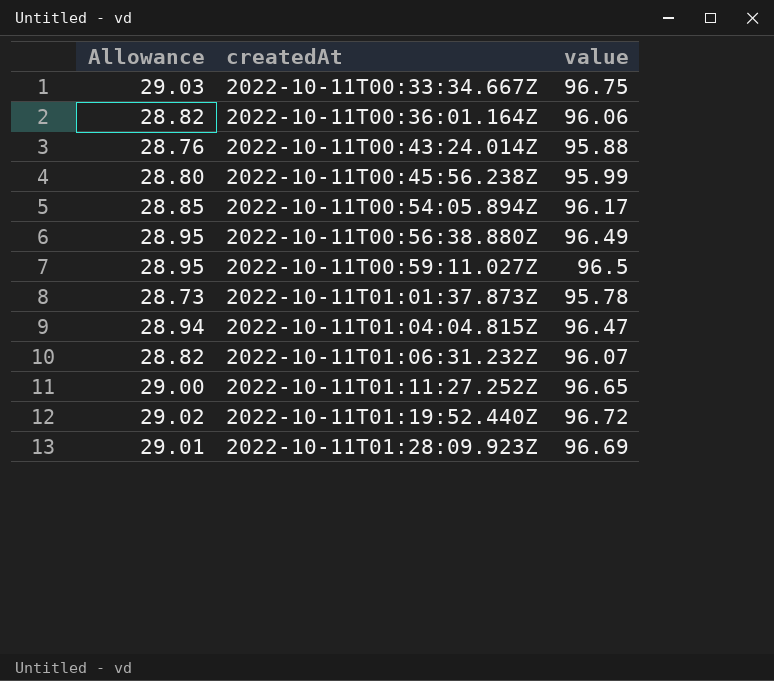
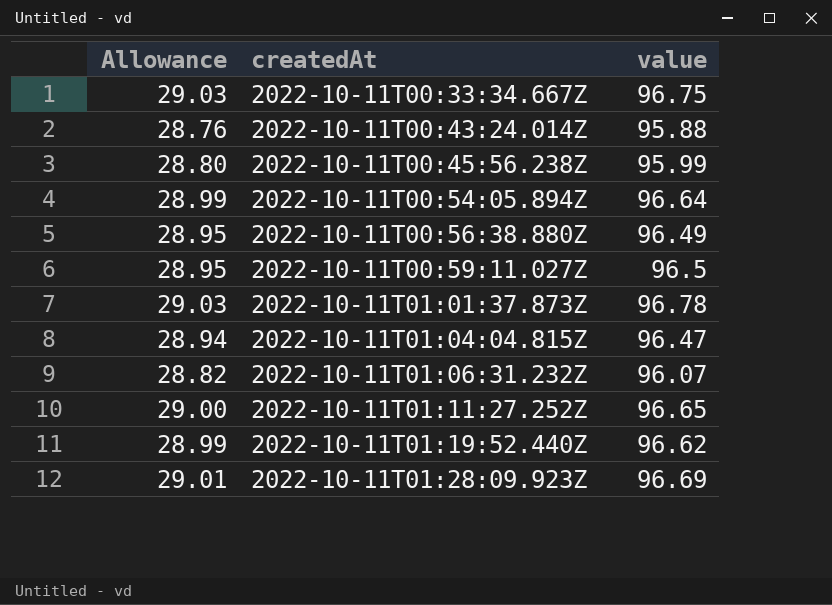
row 2022-10-11T00:36:01.164Z: 28.82 | 96.06 -> none
2022-10-11T00:54:05.894Z | Allowance: 28.85 -> 28.99
2022-10-11T00:54:05.894Z | value: 96.17 -> 96.64
2022-10-11T01:01:37.873Z | Allowance: 28.73 -> 29.03
2022-10-11T01:01:37.873Z | value: 95.78 -> 96.78
2022-10-11T01:19:52.440Z | Allowance: 29.02 -> 28.99
2022-10-11T01:19:52.440Z | value: 96.72 -> 96.62

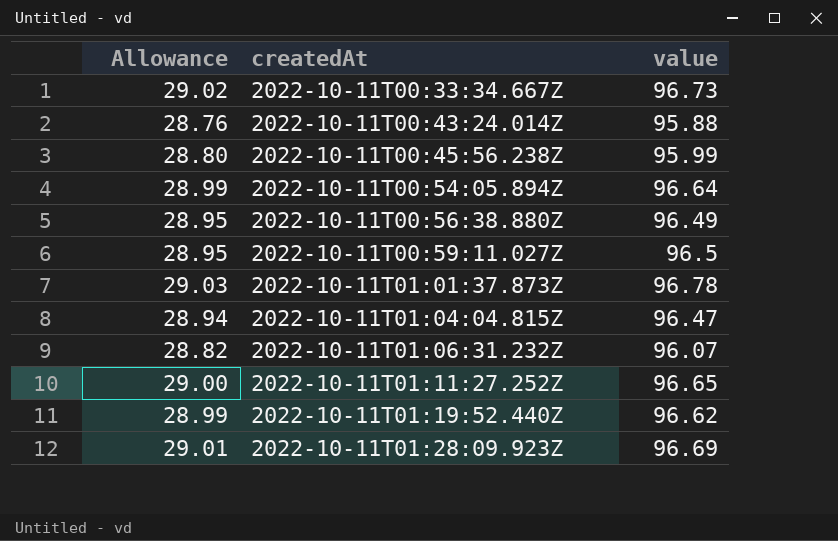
2022-10-11T00:33:34.667Z | Allowance: 29.03 -> 29.02
2022-10-11T00:33:34.667Z | value: 96.75 -> 96.73

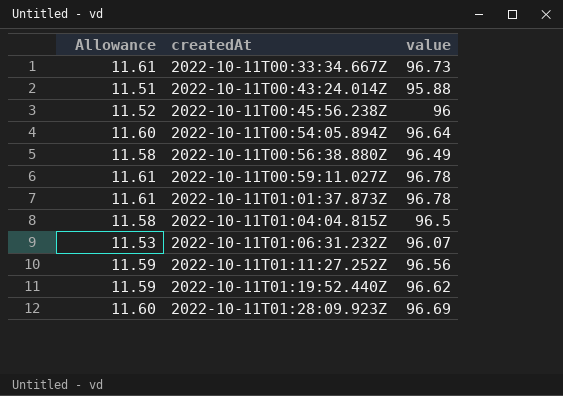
column Allowance | formula: [value] * 0.3 -> [value] * 0.12
2022-10-11T00:45:56.238Z | value: 95.99 -> 96
2022-10-11T00:59:11.027Z | value: 96.5 -> 96.78
2022-10-11T01:04:04.815Z | value: 96.47 -> 96.5
2022-10-11T01:11:27.252Z | value: 96.65 -> 96.56

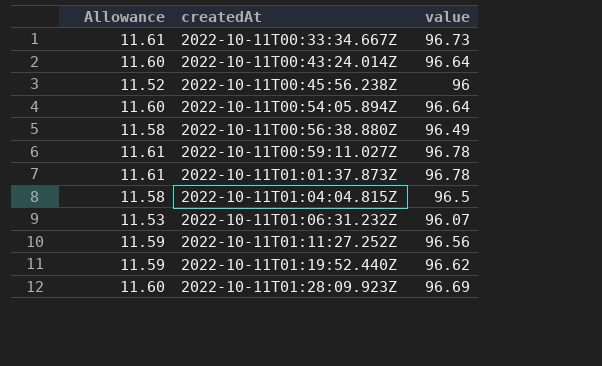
2022-10-11T00:43:24.014Z | Allowance: 11.51 -> 11.60
2022-10-11T00:43:24.014Z | value: 95.88 -> 96.64

